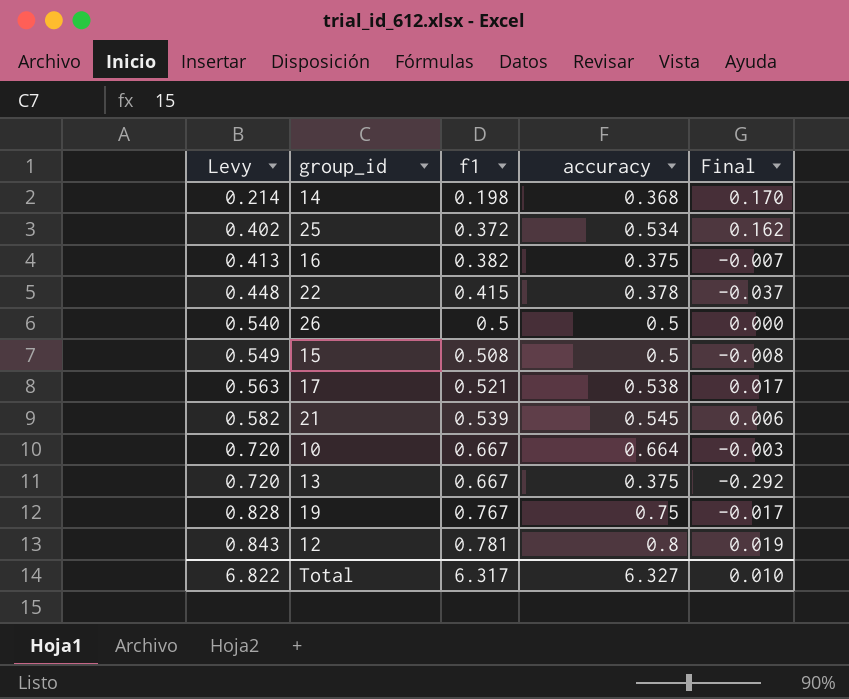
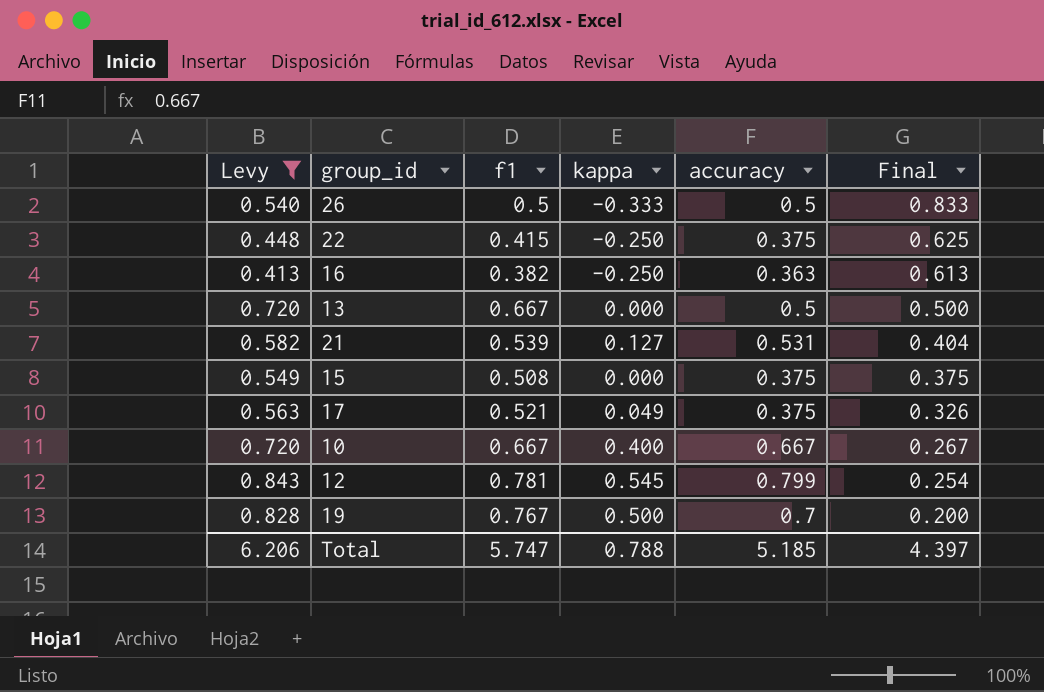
filter: none -> Levy >= 0.413
row order: Levy ascending -> Final descending
column kappa | position: none -> 4
column Final | formula: [accuracy] - [f1] -> [accuracy] - [kappa]
22 | accuracy: 0.378 -> 0.375
16 | accuracy: 0.375 -> 0.363
13 | accuracy: 0.375 -> 0.5
21 | accuracy: 0.545 -> 0.531
15 | accuracy: 0.5 -> 0.375
17 | accuracy: 0.538 -> 0.375
10 | accuracy: 0.664 -> 0.667
12 | accuracy: 0.8 -> 0.799
19 | accuracy: 0.75 -> 0.7
Total | Levy: 6.822 -> 6.206
Total | f1: 6.317 -> 5.747
Total | accuracy: 6.327 -> 5.185
Total | Final: 0.010 -> 4.397

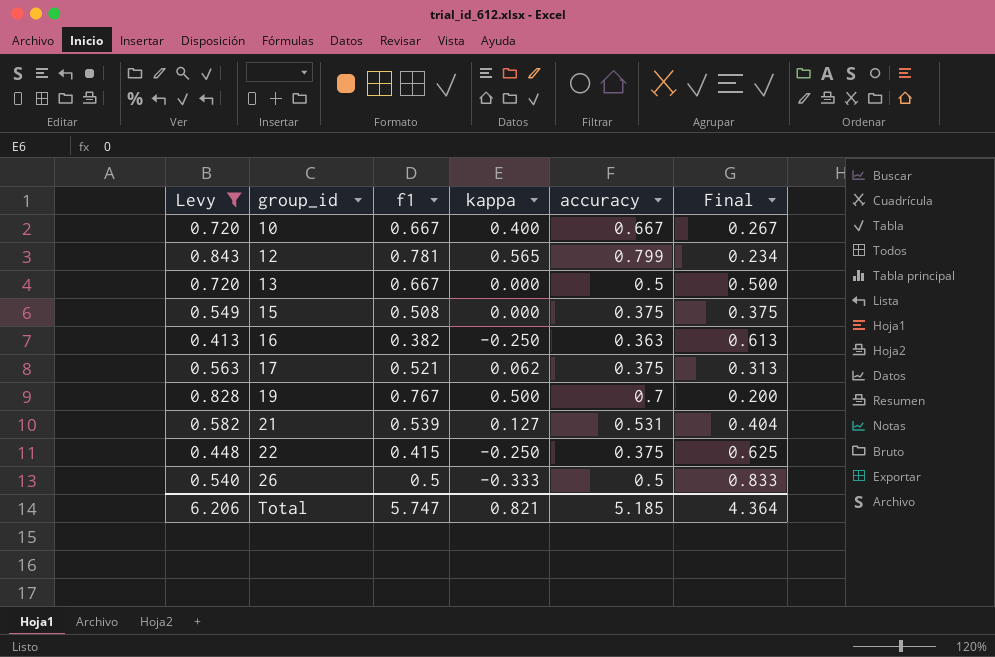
row order: Final descending -> group_id ascending
12 | kappa: 0.545 -> 0.565
12 | Final: 0.254 -> 0.234
17 | kappa: 0.049 -> 0.062
17 | Final: 0.326 -> 0.313
Total | kappa: 0.788 -> 0.821
Total | Final: 4.397 -> 4.364

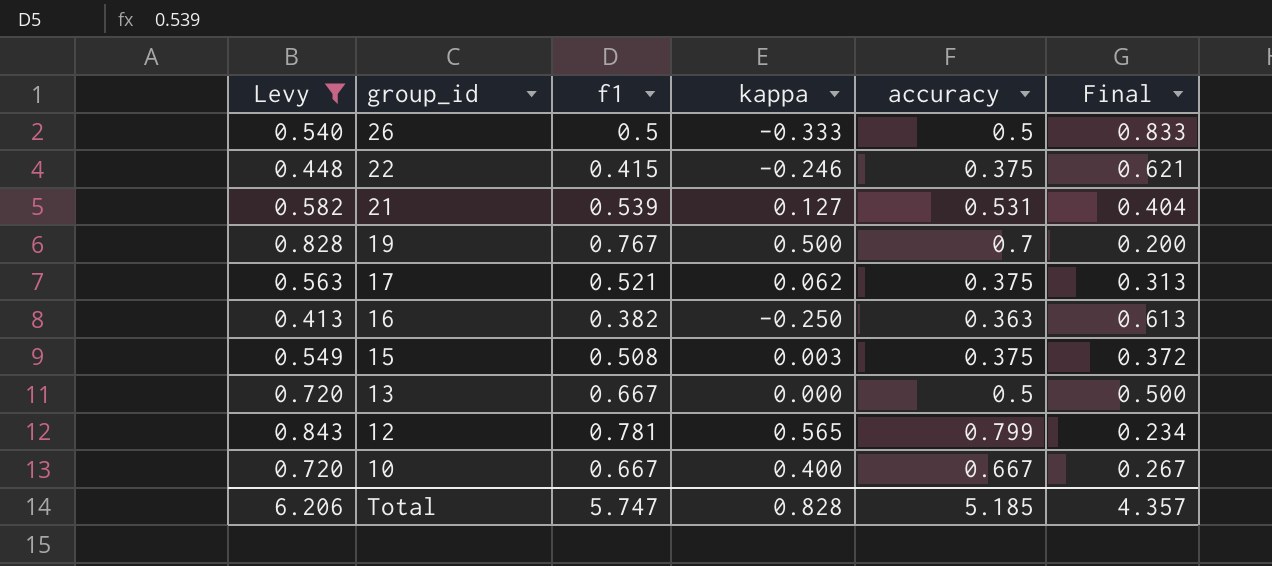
row order: group_id ascending -> group_id descending
22 | kappa: -0.250 -> -0.246
22 | Final: 0.625 -> 0.621
15 | kappa: 0.000 -> 0.003
15 | Final: 0.375 -> 0.372
Total | kappa: 0.821 -> 0.828
Total | Final: 4.364 -> 4.357

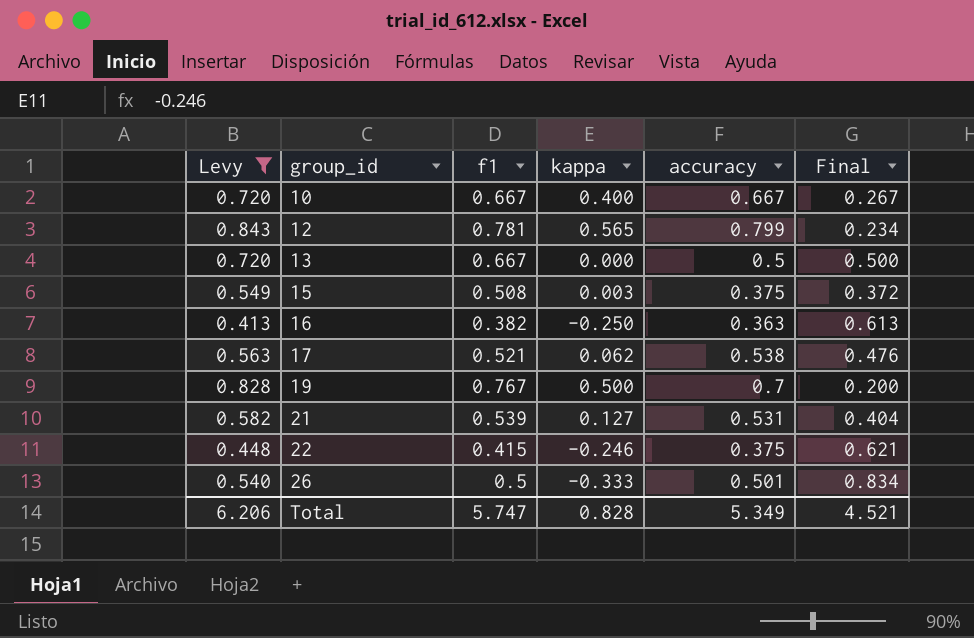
row order: group_id descending -> group_id ascending
17 | accuracy: 0.375 -> 0.538
17 | Final: 0.313 -> 0.476
26 | accuracy: 0.5 -> 0.501
26 | Final: 0.833 -> 0.834
Total | accuracy: 5.185 -> 5.349
Total | Final: 4.357 -> 4.521

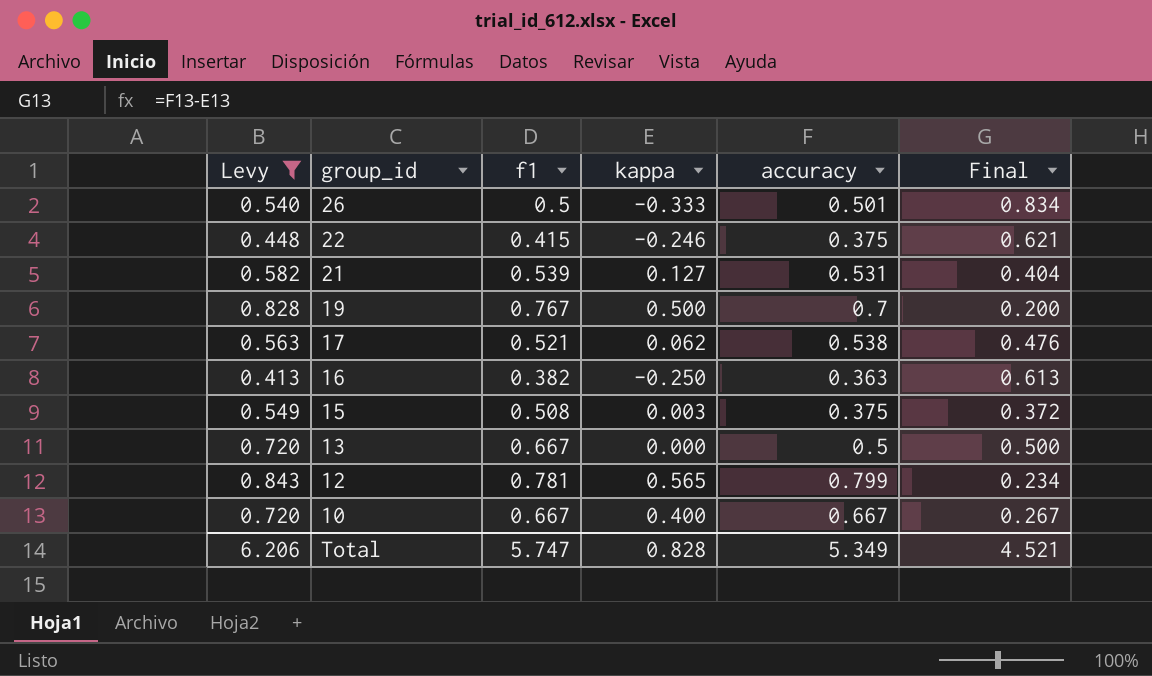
row order: group_id ascending -> group_id descending

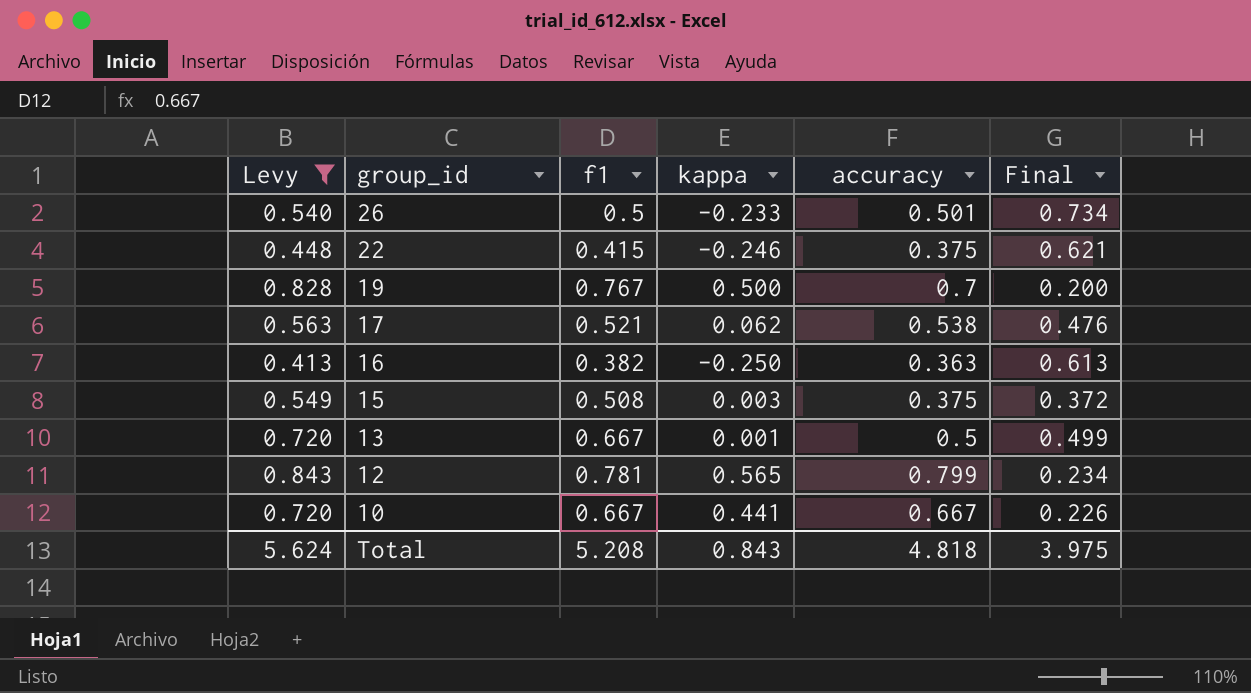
row 21: 0.582 | 0.539 | 0.127 | 0.531 | 0.404 -> none
26 | kappa: -0.333 -> -0.233
26 | Final: 0.834 -> 0.734
13 | kappa: 0.000 -> 0.001
13 | Final: 0.500 -> 0.499
10 | kappa: 0.400 -> 0.441
10 | Final: 0.267 -> 0.226
Total | Levy: 6.206 -> 5.624
Total | f1: 5.747 -> 5.208
Total | kappa: 0.828 -> 0.843
Total | accuracy: 5.349 -> 4.818
Total | Final: 4.521 -> 3.975

